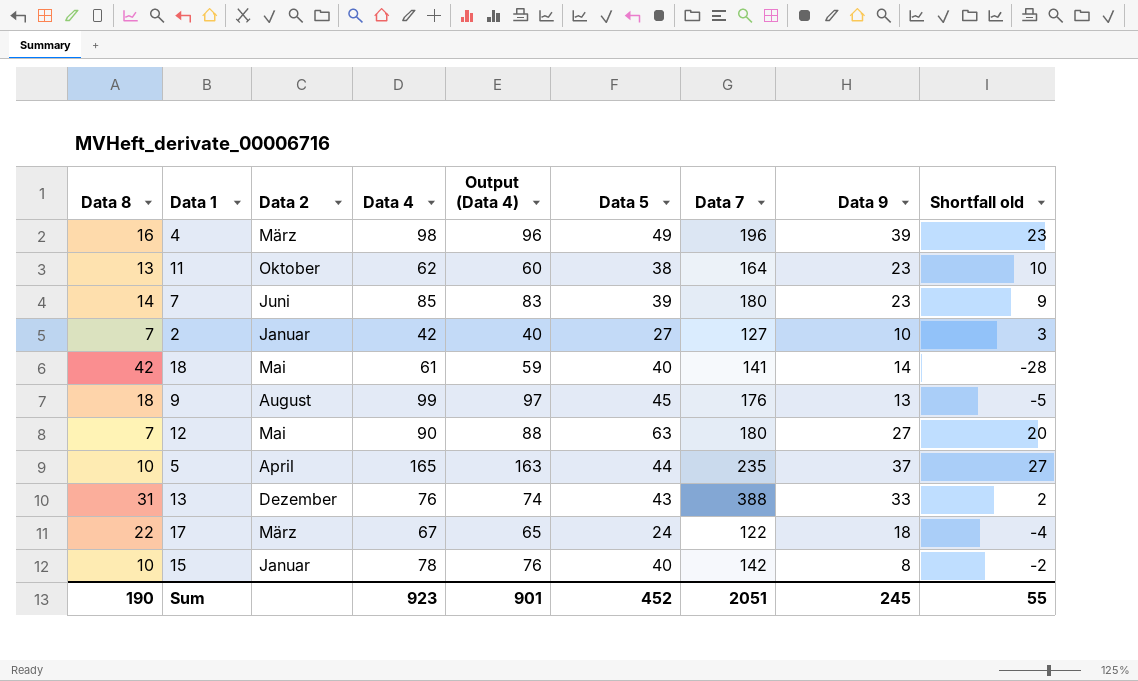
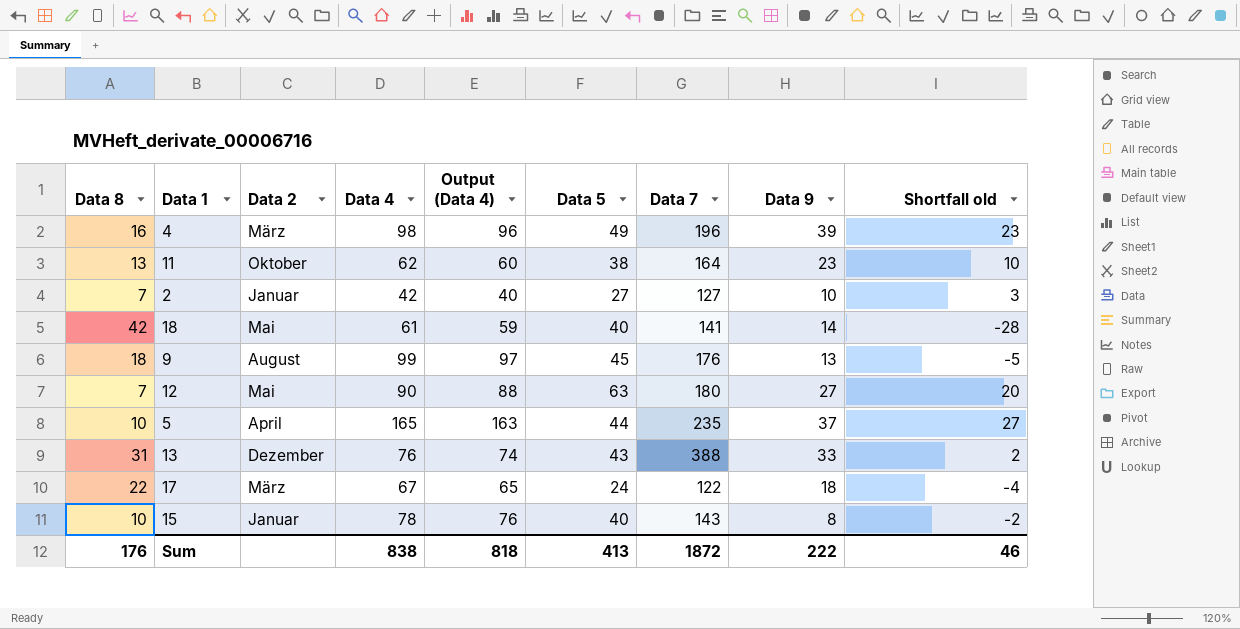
row 7: 14 | Juni | 85 | 83 | 39 | 180 | 23 | 9 -> none
15 | Data 7: 142 -> 143
Sum | Data 8: 190 -> 176
Sum | Data 4: 923 -> 838
Sum | Output (Data 4): 901 -> 818
Sum | Data 5: 452 -> 413
Sum | Data 7: 2051 -> 1872
Sum | Data 9: 245 -> 222
Sum | Shortfall old: 55 -> 46

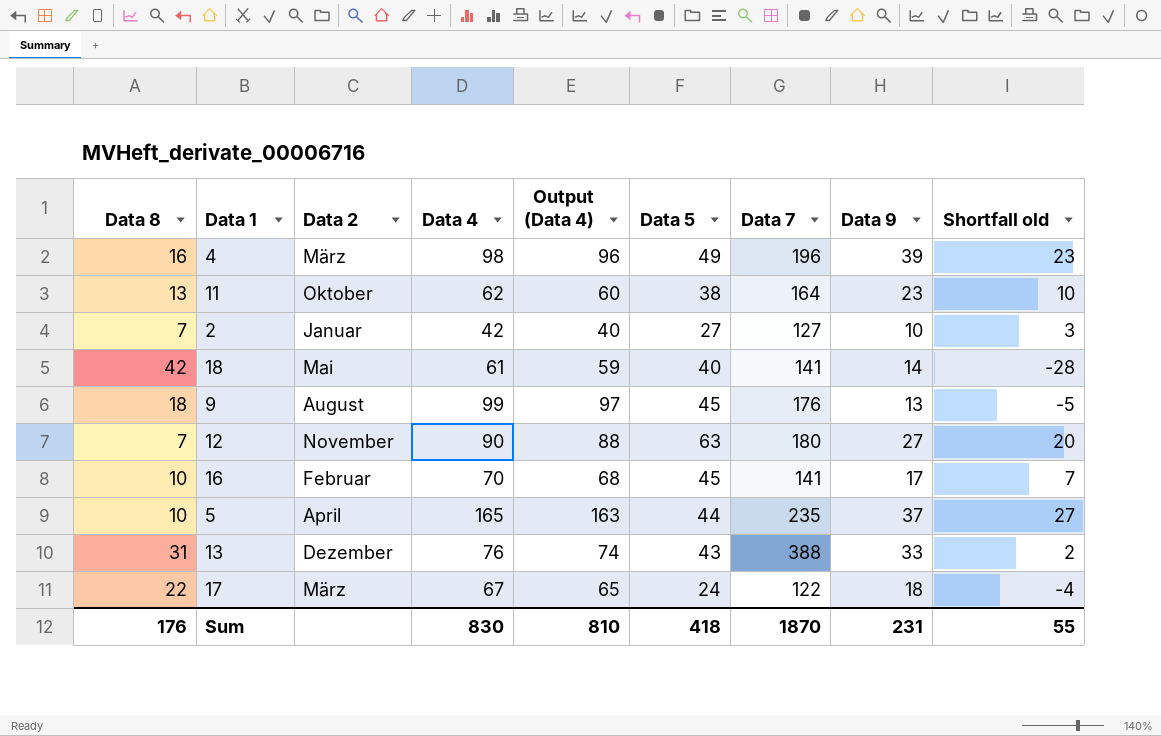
row 15: 10 | Januar | 78 | 76 | 40 | 143 | 8 | -2 -> none
12 | Data 2: Mai -> November
row 16: none -> 10 | Februar | 70 | 68 | 45 | 141 | 17 | 7
Sum | Data 4: 838 -> 830
Sum | Output (Data 4): 818 -> 810
Sum | Data 5: 413 -> 418
Sum | Data 7: 1872 -> 1870
Sum | Data 9: 222 -> 231
Sum | Shortfall old: 46 -> 55

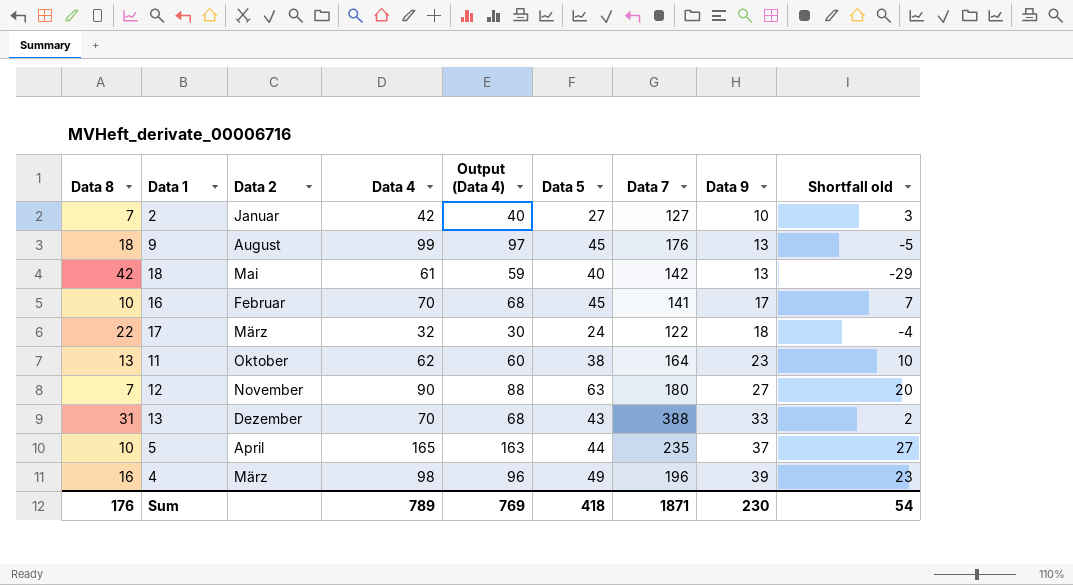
row order: none -> Data 9 ascending
18 | Data 7: 141 -> 142
18 | Data 9: 14 -> 13
18 | Shortfall old: -28 -> -29
17 | Data 4: 67 -> 32
17 | Output (Data 4): 65 -> 30
13 | Data 4: 76 -> 70
13 | Output (Data 4): 74 -> 68
Sum | Data 4: 830 -> 789
Sum | Output (Data 4): 810 -> 769
Sum | Data 7: 1870 -> 1871
Sum | Data 9: 231 -> 230
Sum | Shortfall old: 55 -> 54

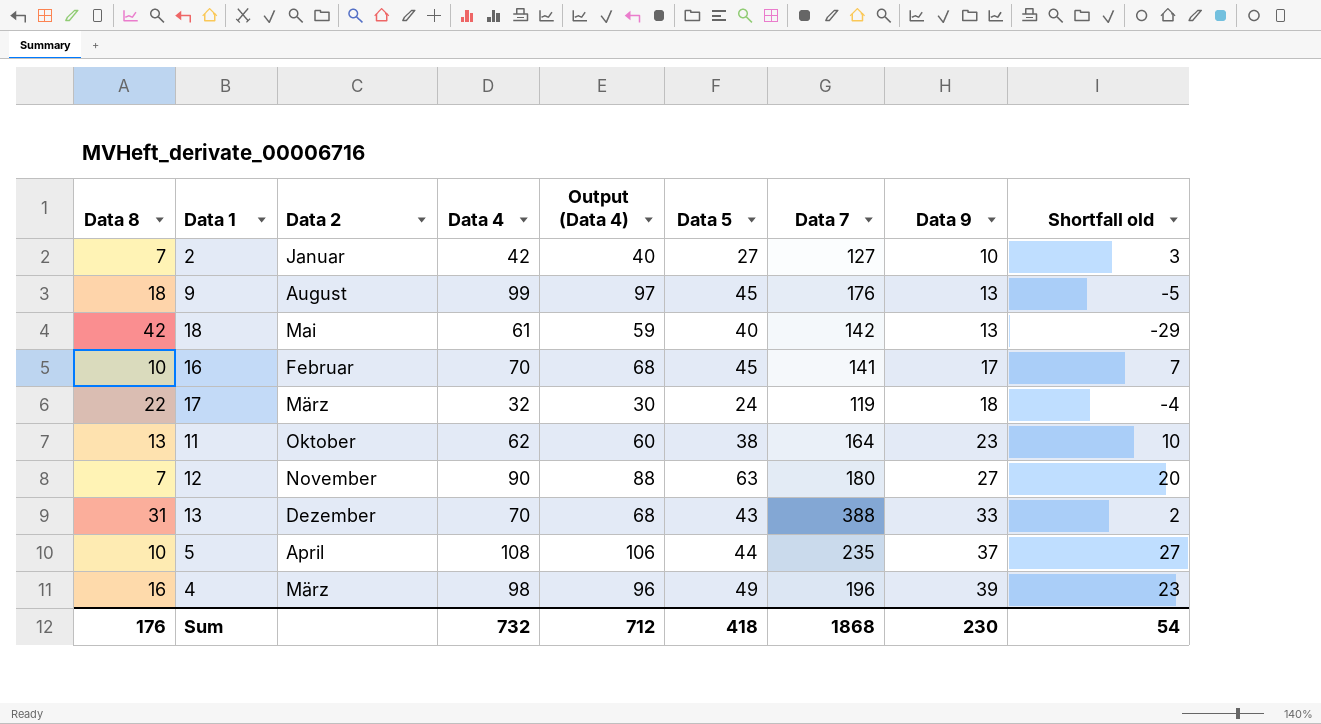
17 | Data 7: 122 -> 119
5 | Data 4: 165 -> 108
5 | Output (Data 4): 163 -> 106
Sum | Data 4: 789 -> 732
Sum | Output (Data 4): 769 -> 712
Sum | Data 7: 1871 -> 1868

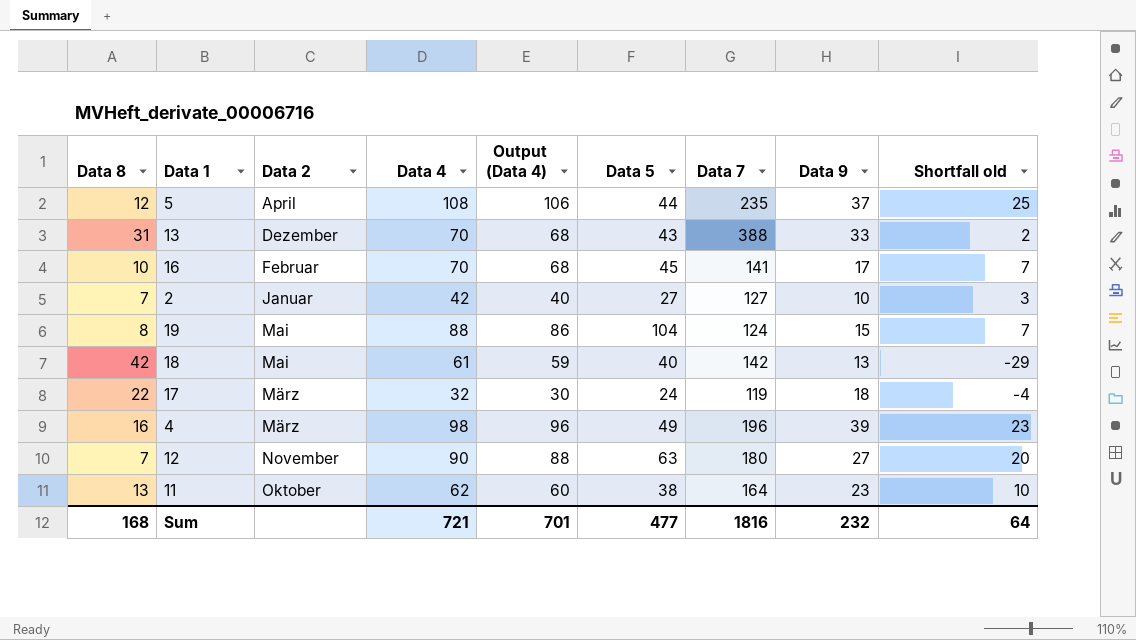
row order: Data 9 ascending -> Data 2 ascending
row 9: 18 | August | 99 | 97 | 45 | 176 | 13 | -5 -> none
5 | Data 8: 10 -> 12
5 | Shortfall old: 27 -> 25
row 19: none -> 8 | Mai | 88 | 86 | 104 | 124 | 15 | 7
Sum | Data 8: 176 -> 168
Sum | Data 4: 732 -> 721
Sum | Output (Data 4): 712 -> 701
Sum | Data 5: 418 -> 477
Sum | Data 7: 1868 -> 1816
Sum | Data 9: 230 -> 232
Sum | Shortfall old: 54 -> 64

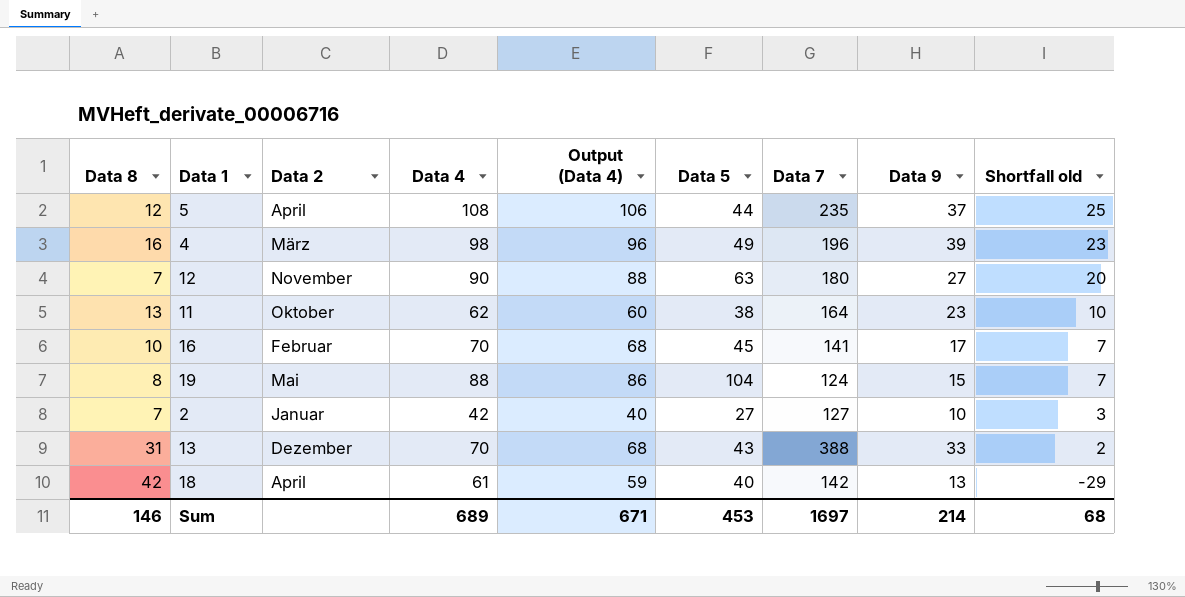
row order: Data 2 ascending -> Shortfall old descending
row 17: 22 | März | 32 | 30 | 24 | 119 | 18 | -4 -> none
18 | Data 2: Mai -> April
Sum | Data 8: 168 -> 146
Sum | Data 4: 721 -> 689
Sum | Output (Data 4): 701 -> 671
Sum | Data 5: 477 -> 453
Sum | Data 7: 1816 -> 1697
Sum | Data 9: 232 -> 214
Sum | Shortfall old: 64 -> 68

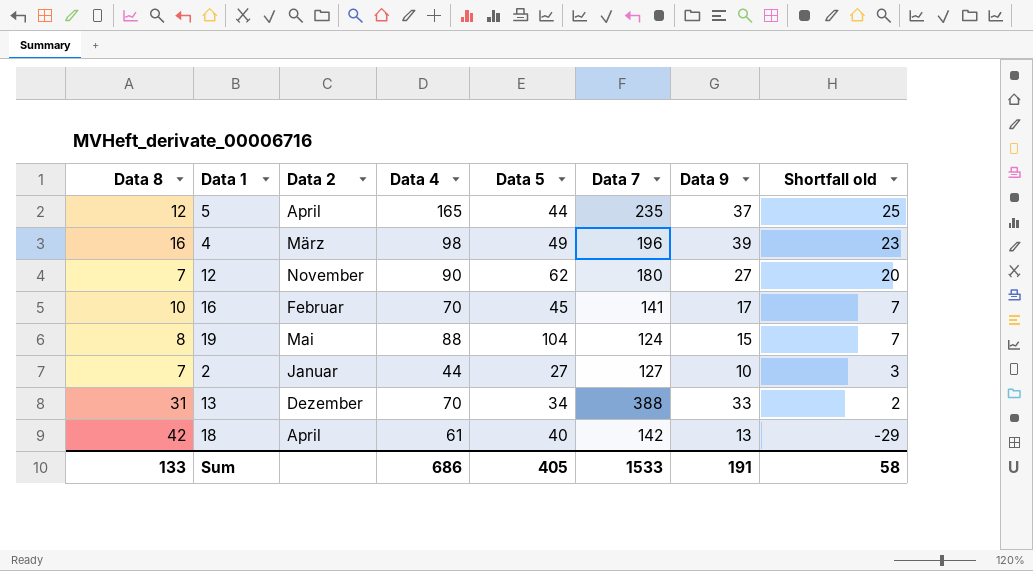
column Output (Data 4) | formula: [Data 4] - 2 -> none
row 11: 13 | Oktober | 62 | 60 | 38 | 164 | 23 | 10 -> none
5 | Data 4: 108 -> 165
12 | Data 5: 63 -> 62
2 | Data 4: 42 -> 44
13 | Data 5: 43 -> 34
Sum | Data 8: 146 -> 133
Sum | Data 4: 689 -> 686
Sum | Data 5: 453 -> 405
Sum | Data 7: 1697 -> 1533
Sum | Data 9: 214 -> 191
Sum | Shortfall old: 68 -> 58

